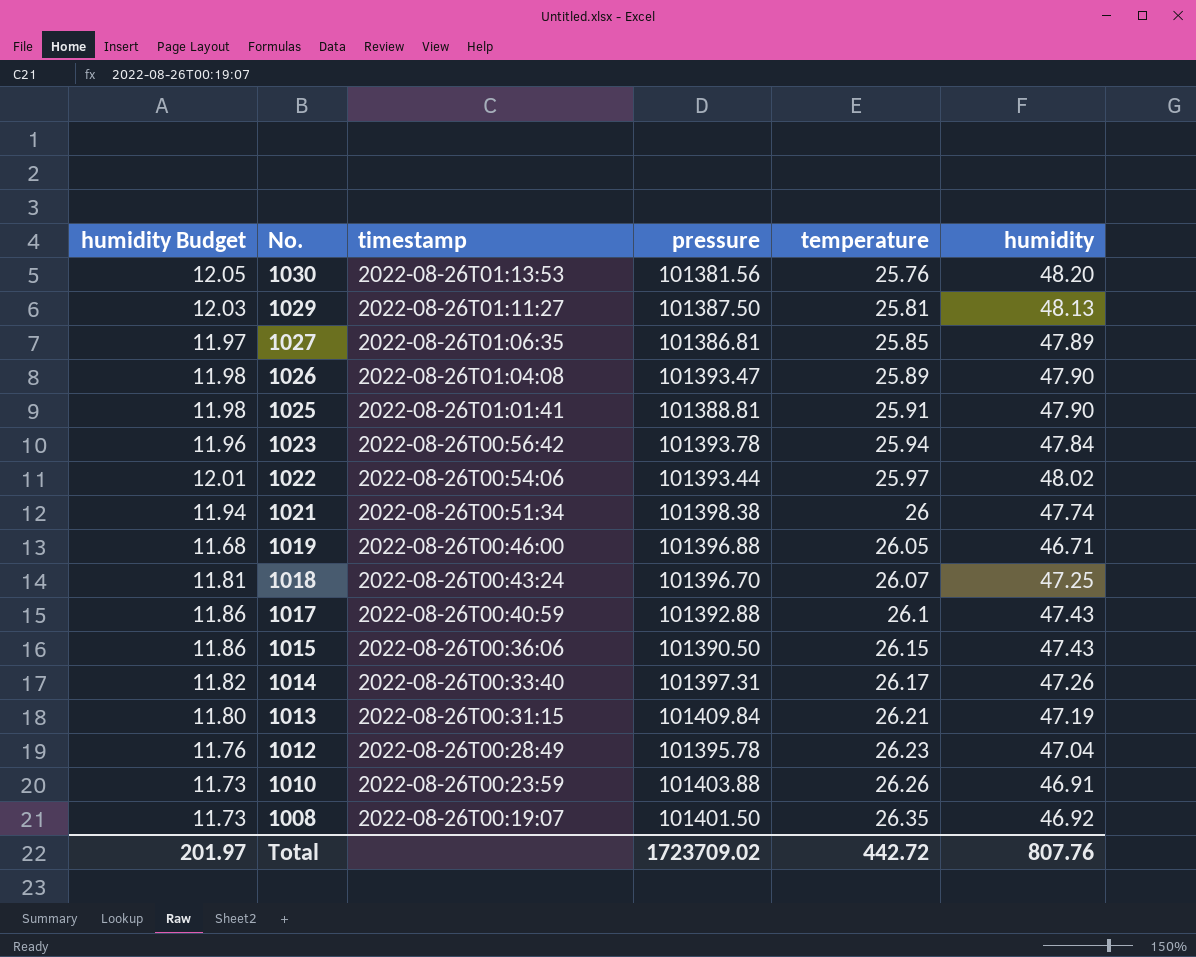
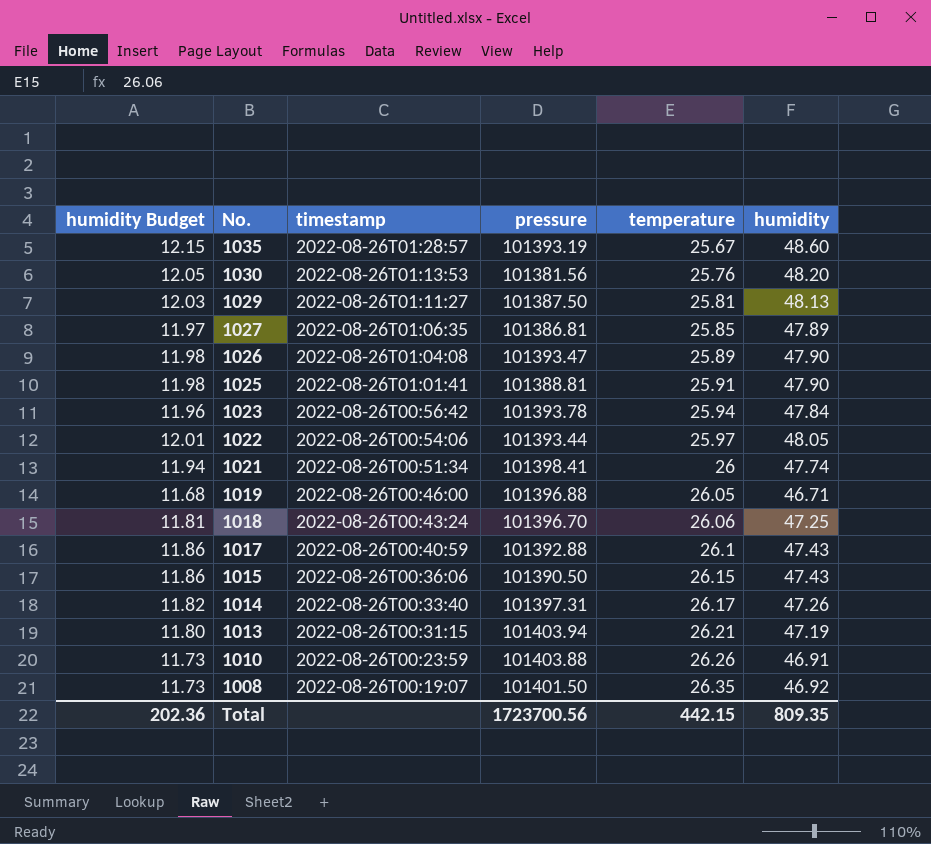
row 1012: 11.76 | 2022-08-26T00:28:49 | 101395.78 | 26.23 | 47.04 -> none
row 1035: none -> 12.15 | 2022-08-26T01:28:57 | 101393.19 | 25.67 | 48.60
1022 | humidity: 48.02 -> 48.05
1021 | pressure: 101398.38 -> 101398.41
1018 | temperature: 26.07 -> 26.06
1013 | pressure: 101409.84 -> 101403.94
Total | humidity Budget: 201.97 -> 202.36
Total | pressure: 1723709.02 -> 1723700.56
Total | temperature: 442.72 -> 442.15
Total | humidity: 807.76 -> 809.35

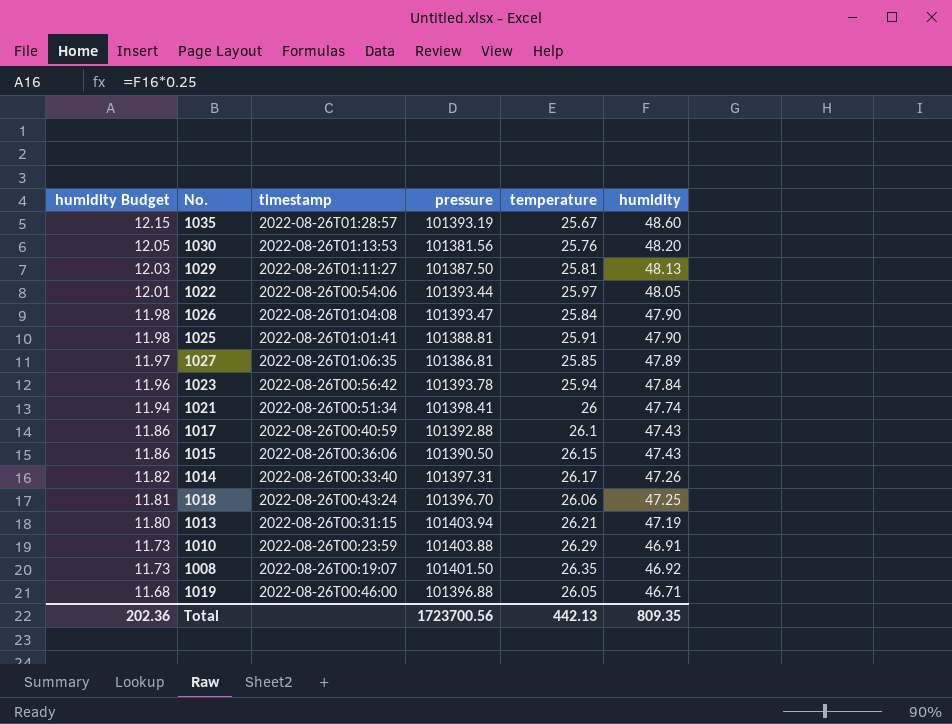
row order: No. descending -> humidity Budget descending
1026 | temperature: 25.89 -> 25.84
1010 | temperature: 26.26 -> 26.29
Total | temperature: 442.15 -> 442.13

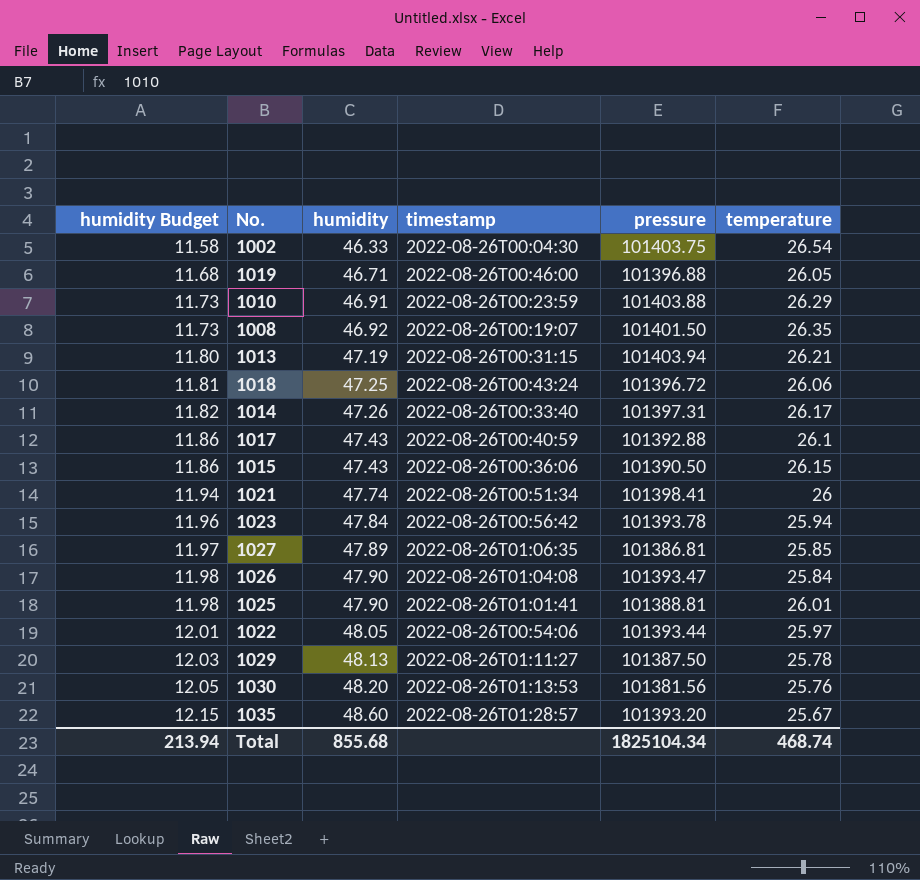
row order: humidity Budget descending -> humidity Budget ascending
column humidity | position: 6 -> 3
row 1002: none -> 11.58 | 46.33 | 2022-08-26T00:04:30 | 101403.75 | 26.54
1018 | pressure: 101396.70 -> 101396.72
1025 | temperature: 25.91 -> 26.01
1029 | temperature: 25.81 -> 25.78
1035 | pressure: 101393.19 -> 101393.20
Total | humidity Budget: 202.36 -> 213.94
Total | humidity: 809.35 -> 855.68
Total | pressure: 1723700.56 -> 1825104.34
Total | temperature: 442.13 -> 468.74

